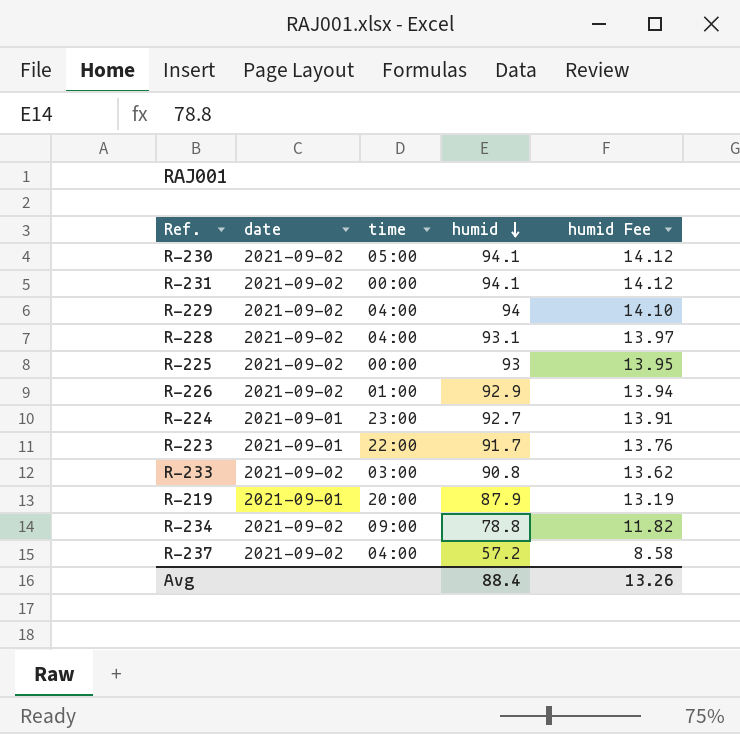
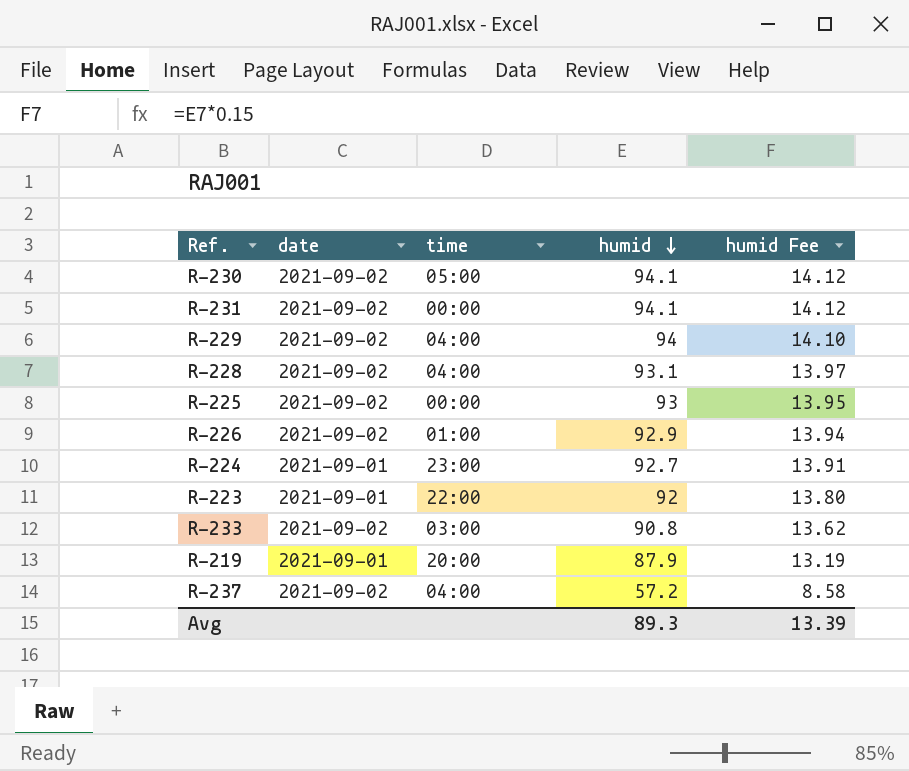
row R-234: 2021-09-02 | 09:00 | 78.8 | 11.82 -> none
R-223 | humid: 91.7 -> 92
R-223 | humid Fee: 13.76 -> 13.80
Avg | humid: 88.4 -> 89.3
Avg | humid Fee: 13.26 -> 13.39

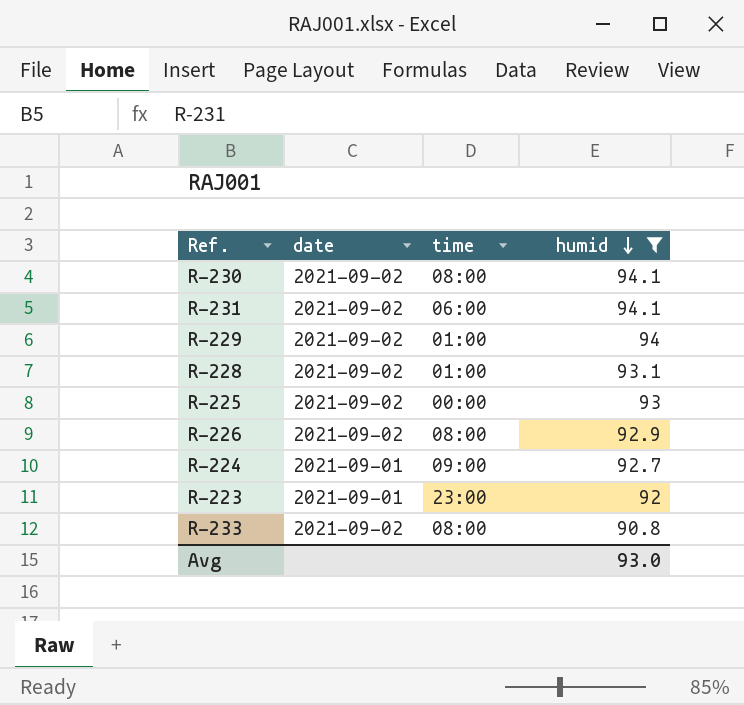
filter: none -> humid >= 90.8
column humid Fee | formula: [humid] * 0.15 -> none
R-230 | time: 05:00 -> 08:00
R-231 | time: 00:00 -> 06:00
R-229 | time: 04:00 -> 01:00
R-228 | time: 04:00 -> 01:00
R-226 | time: 01:00 -> 08:00
R-224 | time: 23:00 -> 09:00
R-223 | time: 22:00 -> 23:00
R-233 | time: 03:00 -> 08:00
Avg | humid: 89.3 -> 93.0

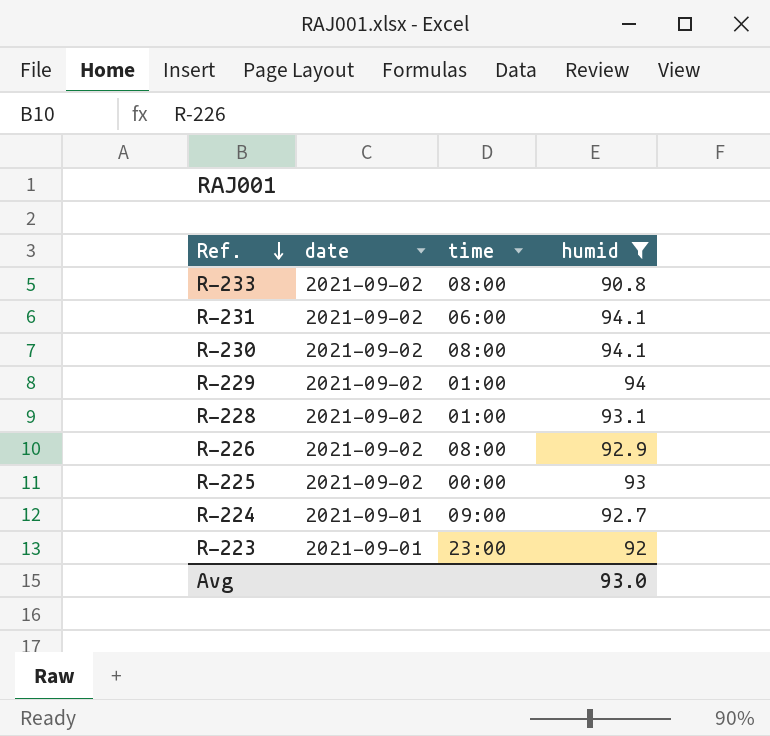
row order: humid descending -> Ref. descending

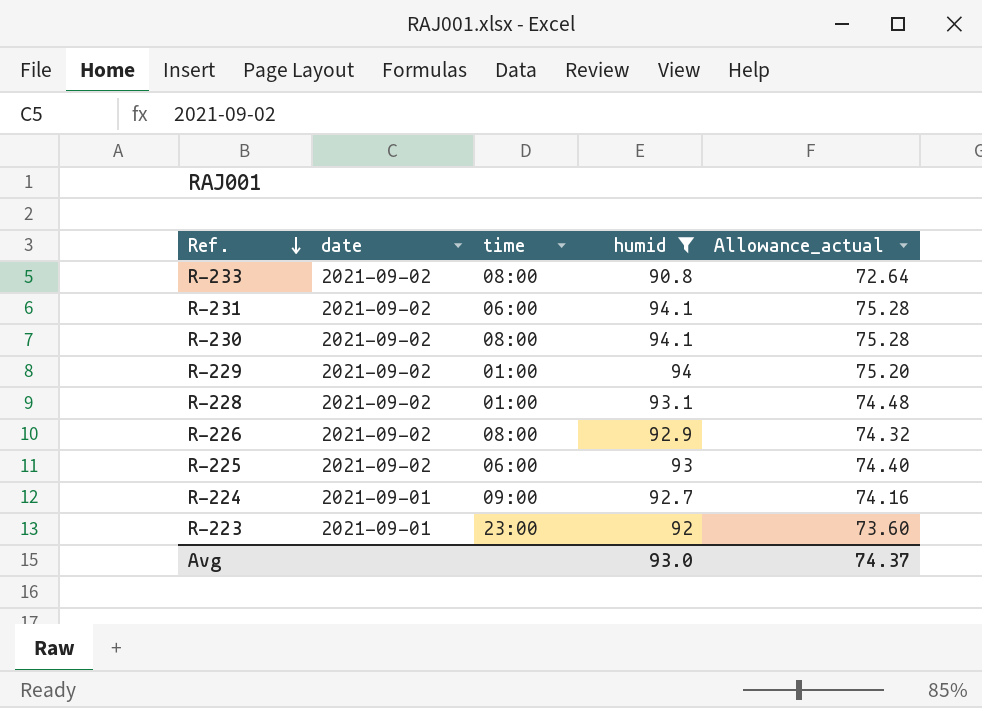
column Allowance_actual | formula: none -> [humid] * 0.8
R-225 | time: 00:00 -> 06:00

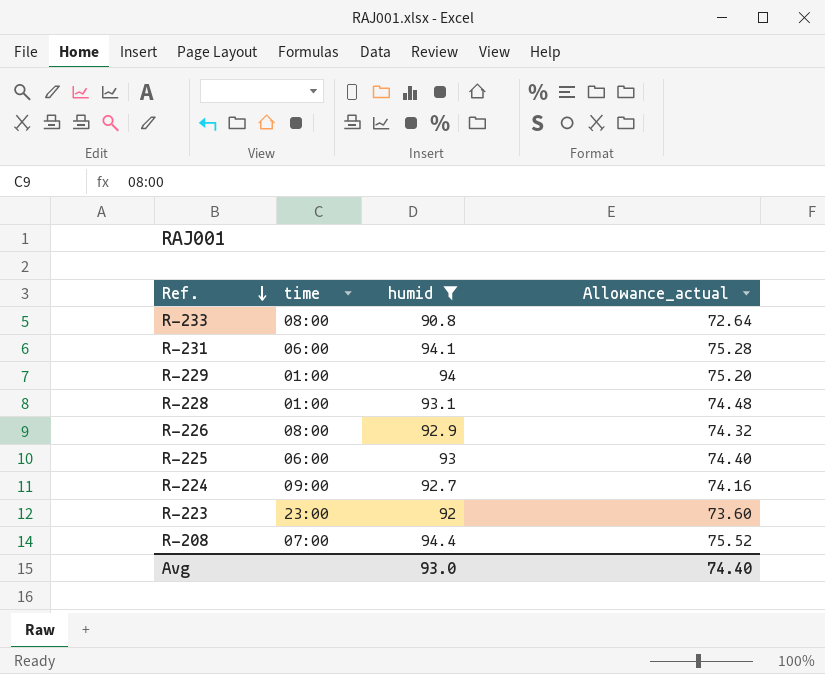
column date | position: 2 -> none
row R-230: 2021-09-02 | 08:00 | 94.1 | 75.28 -> none
row R-208: none -> 07:00 | 94.4 | 75.52
Avg | Allowance_actual: 74.37 -> 74.40

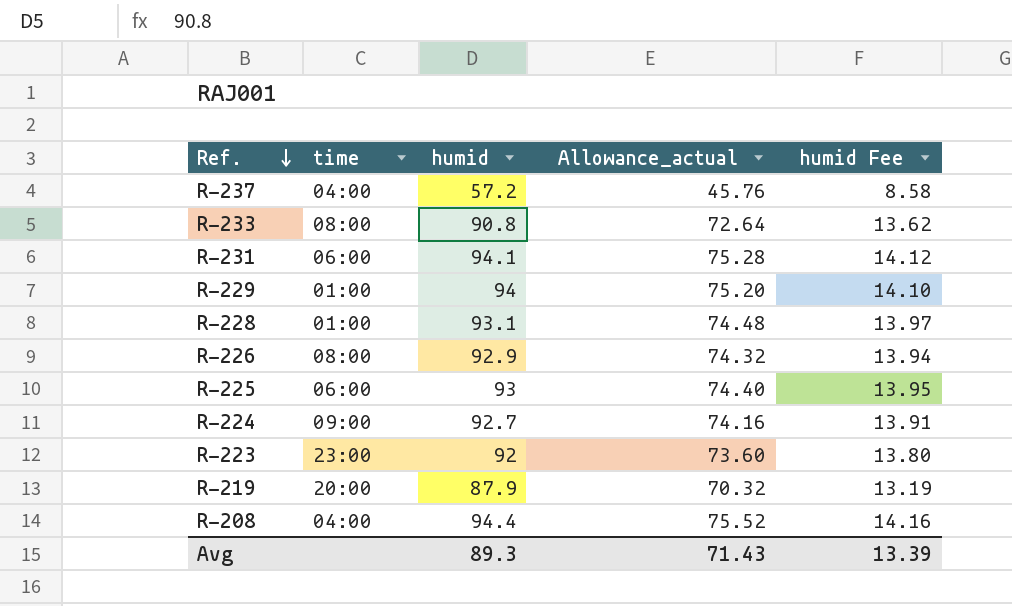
filter: humid >= 90.8 -> none
column humid Fee | formula: none -> [humid] * 0.15
R-208 | time: 07:00 -> 04:00
Avg | humid: 93.0 -> 89.3
Avg | Allowance_actual: 74.40 -> 71.43

